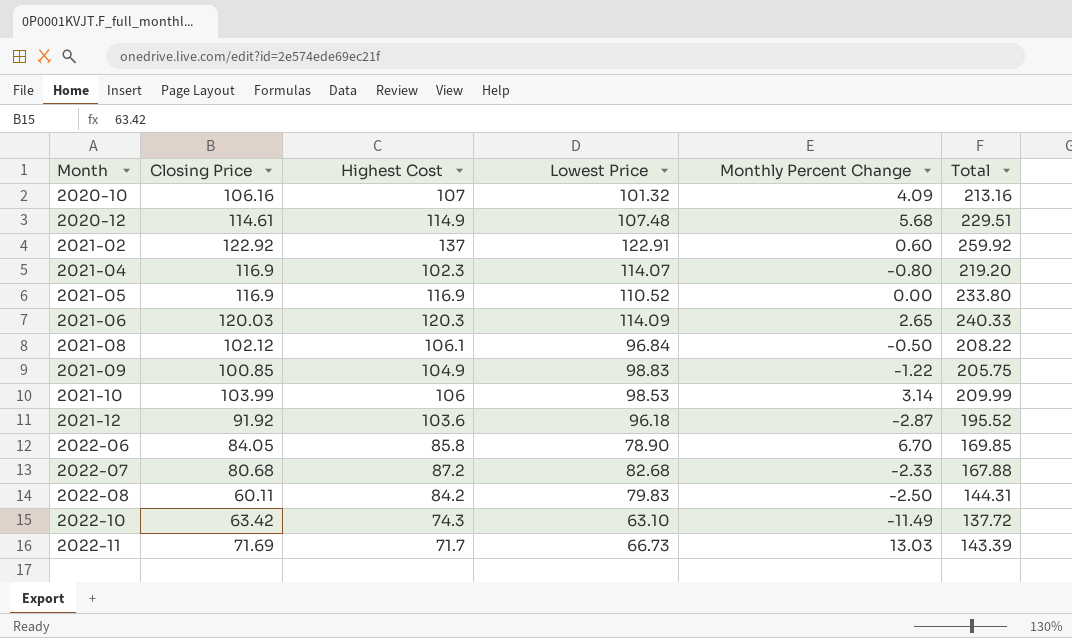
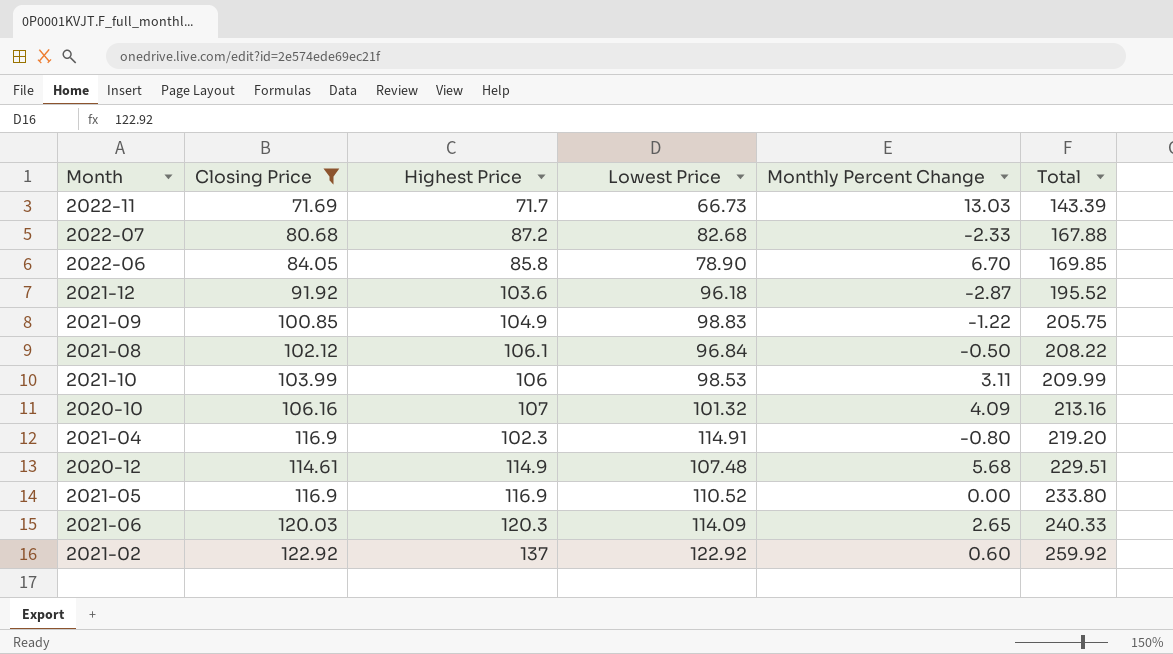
filter: none -> Closing Price >= 71.69
row order: Month ascending -> Total ascending
column name: Highest Cost -> Highest Price
2021-10 | Monthly Percent Change: 3.14 -> 3.11
2021-04 | Lowest Price: 114.07 -> 114.91
2021-02 | Lowest Price: 122.91 -> 122.92

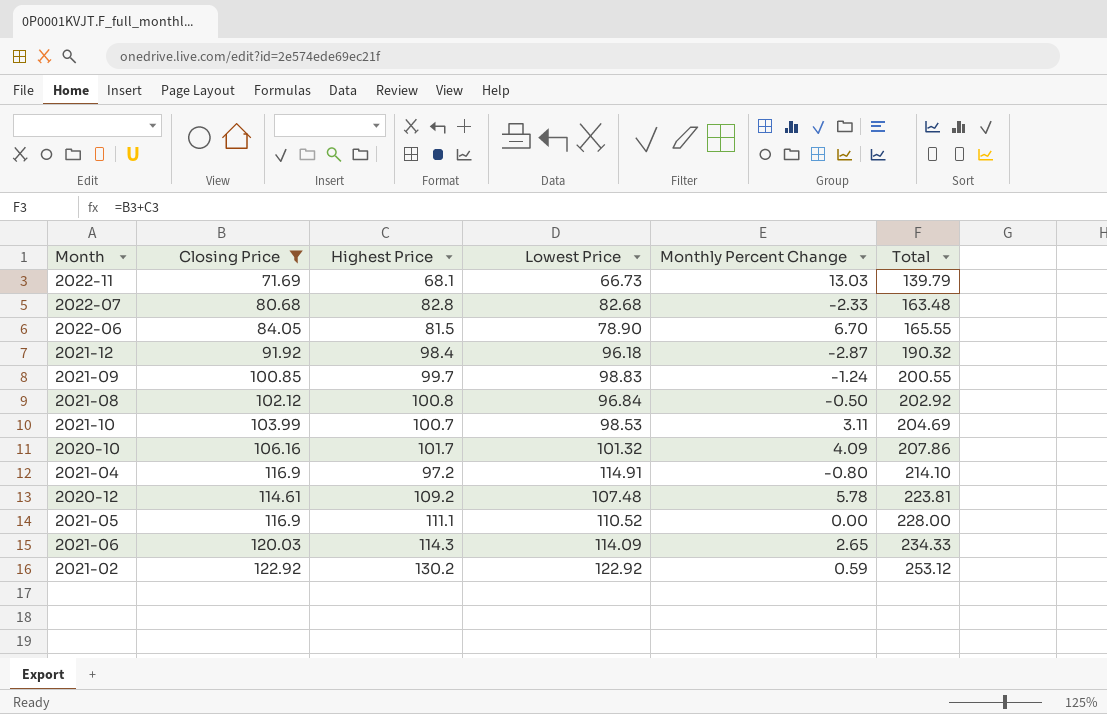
2022-11 | Highest Price: 71.7 -> 68.1
2022-11 | Total: 143.39 -> 139.79
2022-07 | Highest Price: 87.2 -> 82.8
2022-07 | Total: 167.88 -> 163.48
2022-06 | Highest Price: 85.8 -> 81.5
2022-06 | Total: 169.85 -> 165.55
2021-12 | Highest Price: 103.6 -> 98.4
2021-12 | Total: 195.52 -> 190.32
2021-09 | Highest Price: 104.9 -> 99.7
2021-09 | Monthly Percent Change: -1.22 -> -1.24
2021-09 | Total: 205.75 -> 200.55
2021-08 | Highest Price: 106.1 -> 100.8
2021-08 | Total: 208.22 -> 202.92
2021-10 | Highest Price: 106 -> 100.7
2021-10 | Total: 209.99 -> 204.69
2020-10 | Highest Price: 107 -> 101.7
2020-10 | Total: 213.16 -> 207.86
2021-04 | Highest Price: 102.3 -> 97.2
2021-04 | Total: 219.20 -> 214.10
2020-12 | Highest Price: 114.9 -> 109.2
2020-12 | Monthly Percent Change: 5.68 -> 5.78
2020-12 | Total: 229.51 -> 223.81
2021-05 | Highest Price: 116.9 -> 111.1
2021-05 | Total: 233.80 -> 228.00
2021-06 | Highest Price: 120.3 -> 114.3
2021-06 | Total: 240.33 -> 234.33
2021-02 | Highest Price: 137 -> 130.2
2021-02 | Monthly Percent Change: 0.60 -> 0.59
2021-02 | Total: 259.92 -> 253.12

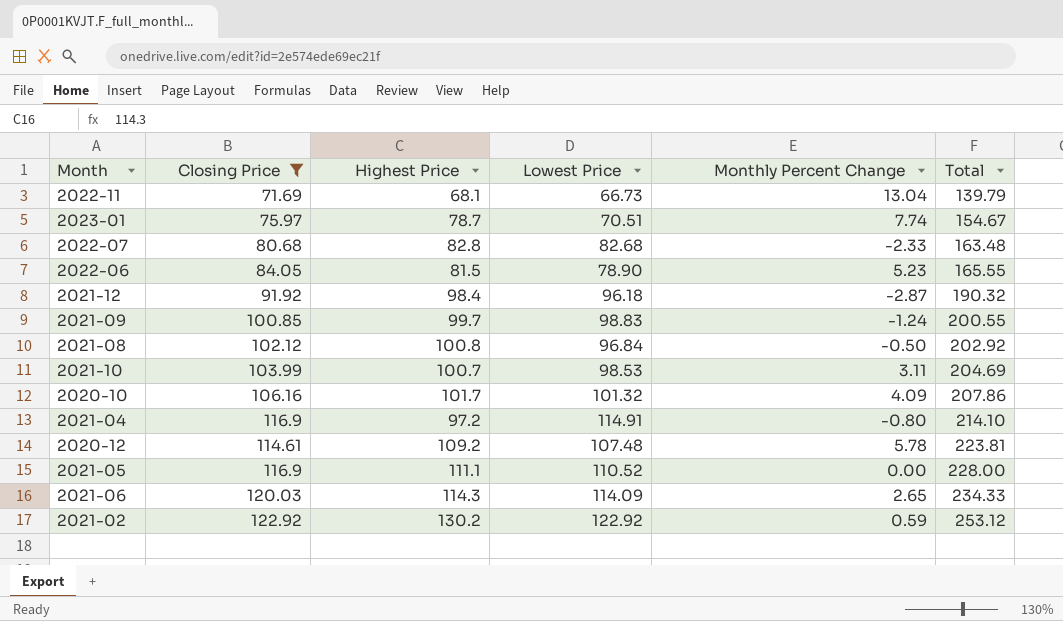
2022-11 | Monthly Percent Change: 13.03 -> 13.04
row 2023-01: none -> 75.97 | 78.7 | 70.51 | 7.74 | 154.67
2022-06 | Monthly Percent Change: 6.70 -> 5.23

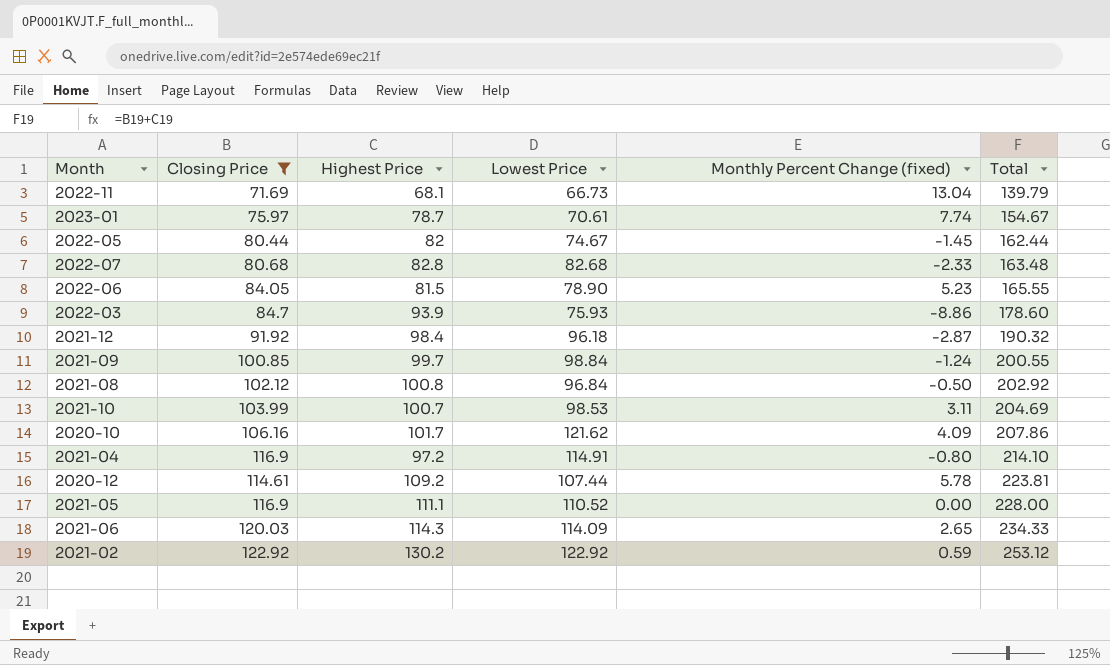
column name: Monthly Percent Change -> Monthly Percent Change (fixed)
2023-01 | Lowest Price: 70.51 -> 70.61
row 2022-05: none -> 80.44 | 82 | 74.67 | -1.45 | 162.44
row 2022-03: none -> 84.7 | 93.9 | 75.93 | -8.86 | 178.60
2021-09 | Lowest Price: 98.83 -> 98.84
2020-10 | Lowest Price: 101.32 -> 121.62
2020-12 | Lowest Price: 107.48 -> 107.44

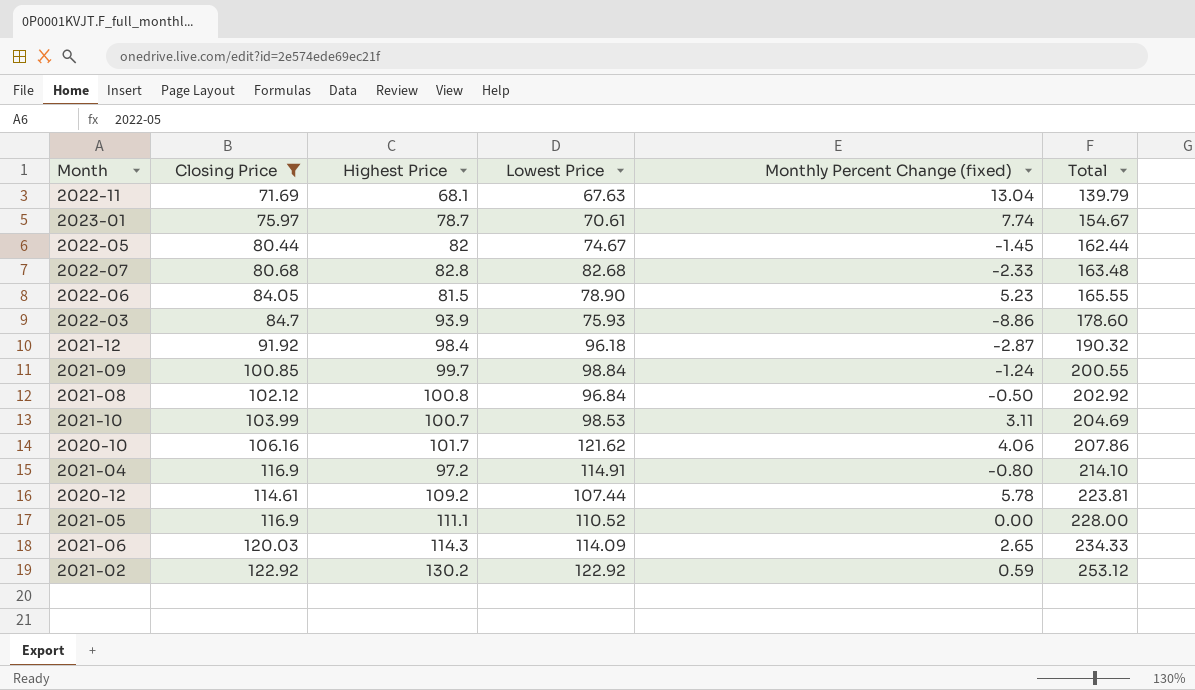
2022-11 | Lowest Price: 66.73 -> 67.63
2020-10 | Monthly Percent Change (fixed): 4.09 -> 4.06

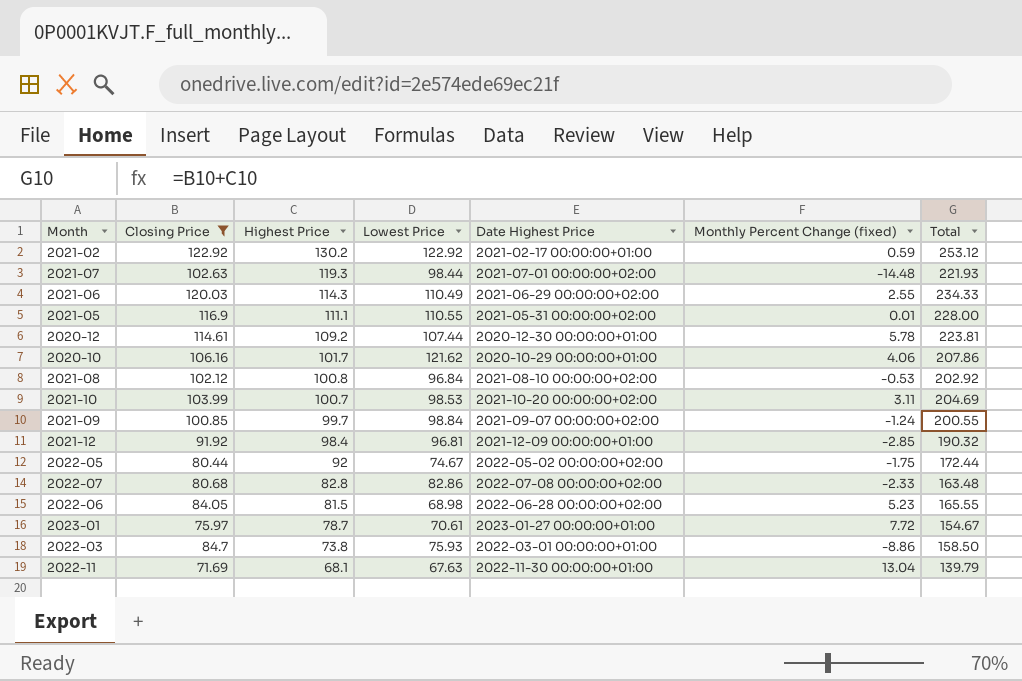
row order: Total ascending -> Highest Price descending
column Date Highest Price | position: none -> 5
row 2021-04: 116.9 | 97.2 | 114.91 | -0.80 | 214.10 -> none
row 2021-07: none -> 102.63 | 119.3 | 98.44 | 2021-07-01 00:00:00+02:00 | -14.48 | 221.93
2021-06 | Lowest Price: 114.09 -> 110.49
2021-06 | Monthly Percent Change (fixed): 2.65 -> 2.55
2021-05 | Lowest Price: 110.52 -> 110.55
2021-05 | Monthly Percent Change (fixed): 0.00 -> 0.01
2021-08 | Monthly Percent Change (fixed): -0.50 -> -0.53
2021-12 | Lowest Price: 96.18 -> 96.81
2021-12 | Monthly Percent Change (fixed): -2.87 -> -2.85
2022-05 | Highest Price: 82 -> 92
2022-05 | Monthly Percent Change (fixed): -1.45 -> -1.75
2022-05 | Total: 162.44 -> 172.44
2022-07 | Lowest Price: 82.68 -> 82.86
2022-06 | Lowest Price: 78.90 -> 68.98
2023-01 | Monthly Percent Change (fixed): 7.74 -> 7.72
2022-03 | Highest Price: 93.9 -> 73.8
2022-03 | Total: 178.60 -> 158.50

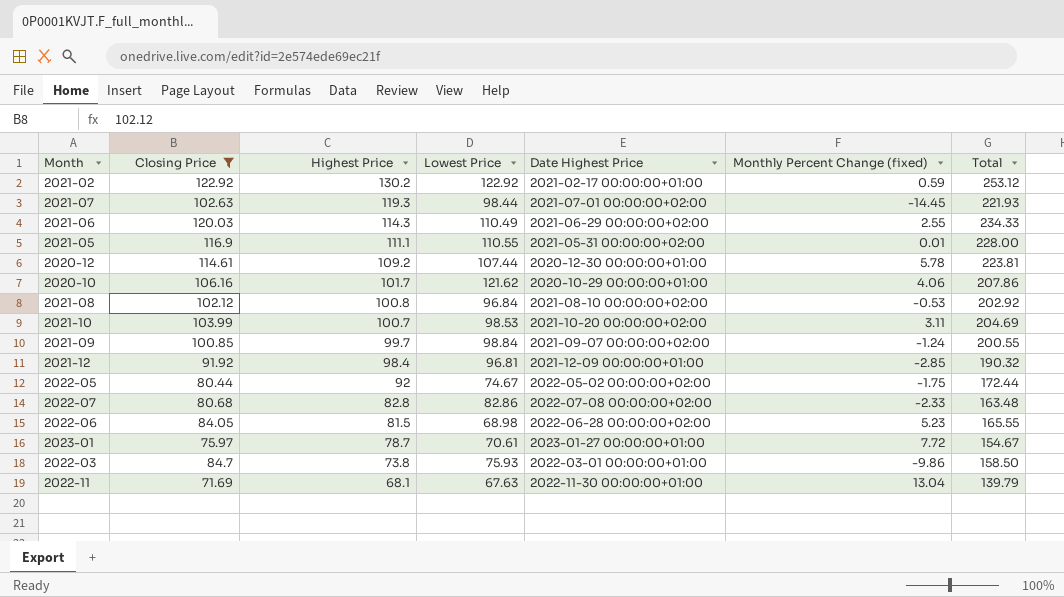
2021-07 | Monthly Percent Change (fixed): -14.48 -> -14.45
2022-03 | Monthly Percent Change (fixed): -8.86 -> -9.86

